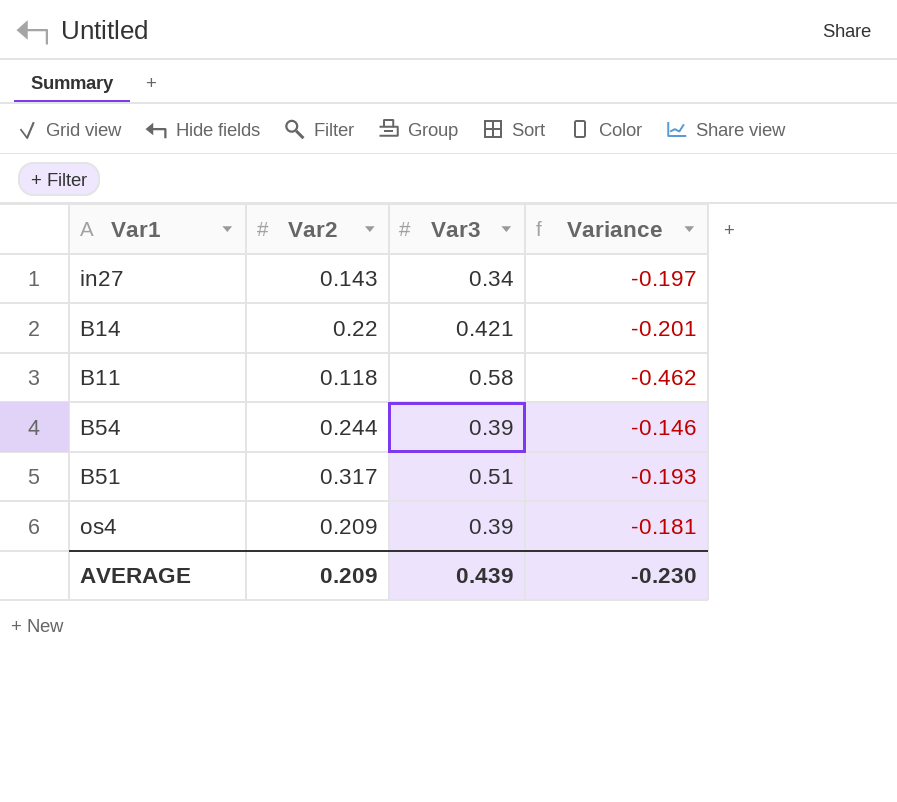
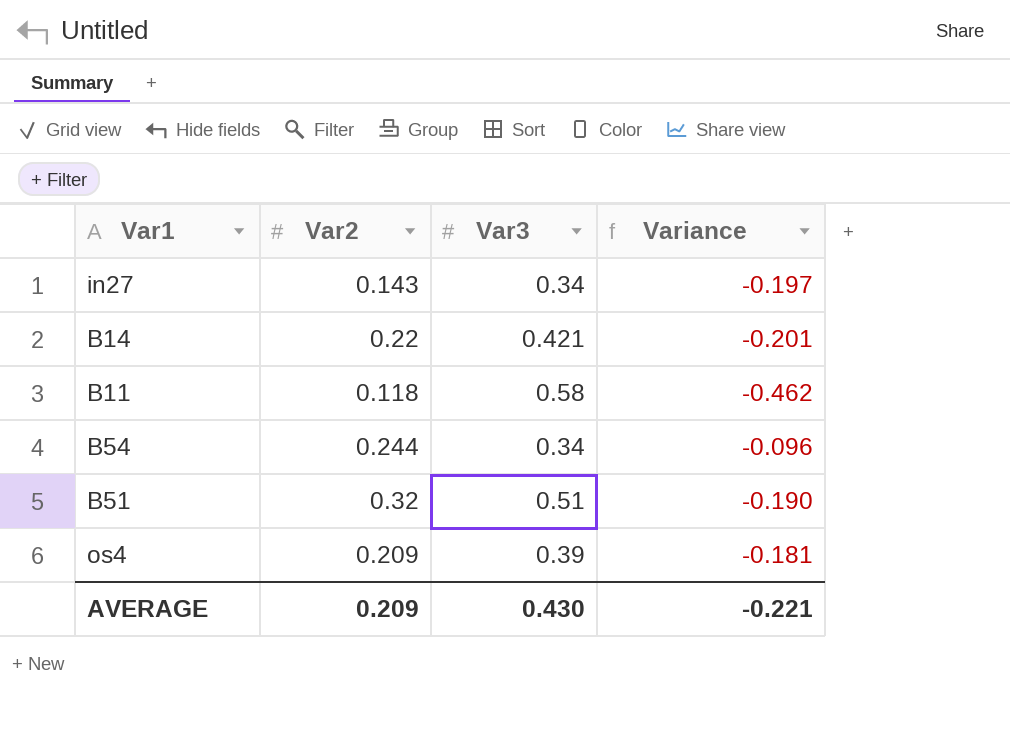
B54 | Var3: 0.39 -> 0.34
B54 | Variance: -0.146 -> -0.096
B51 | Var2: 0.317 -> 0.32
B51 | Variance: -0.193 -> -0.190
AVERAGE | Var3: 0.439 -> 0.430
AVERAGE | Variance: -0.230 -> -0.221

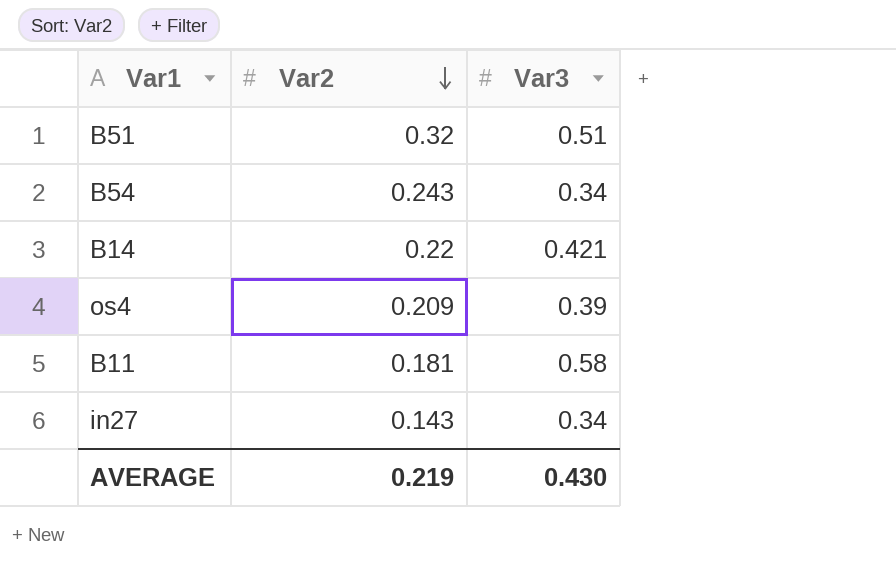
row order: none -> Var2 descending
column Variance | formula: [Var2] - [Var3] -> none
B54 | Var2: 0.244 -> 0.243
B11 | Var2: 0.118 -> 0.181
AVERAGE | Var2: 0.209 -> 0.219

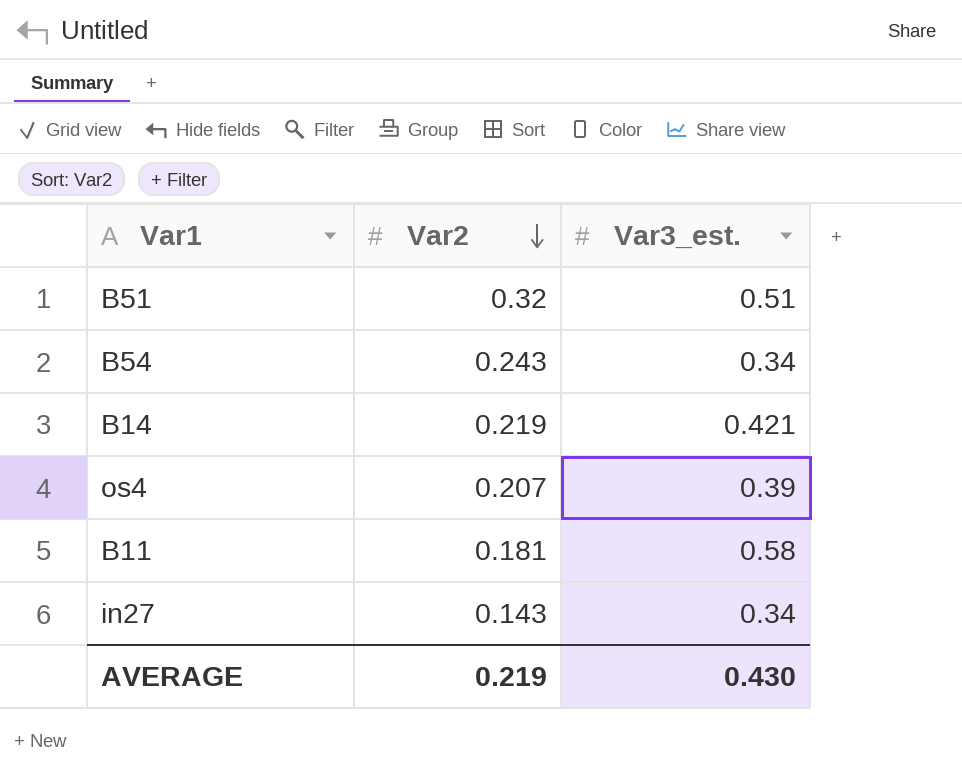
column name: Var3 -> Var3_est.
B14 | Var2: 0.22 -> 0.219
os4 | Var2: 0.209 -> 0.207

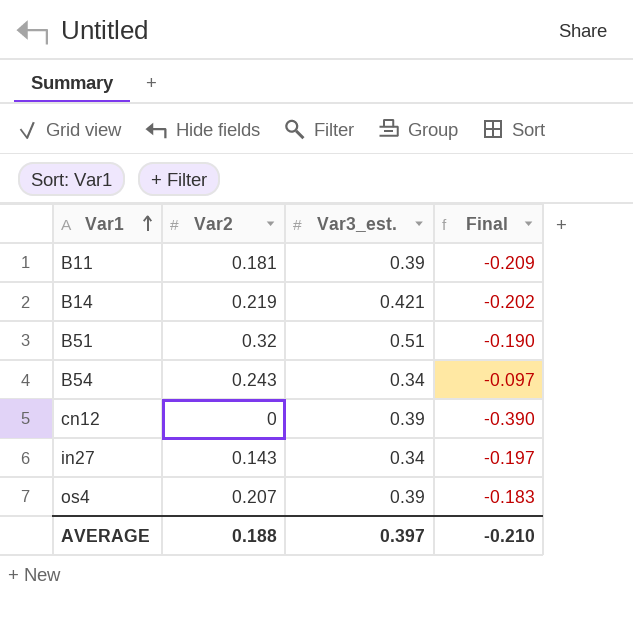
row order: Var2 descending -> Var1 ascending
column Final | formula: none -> [Var2] - [Var3_est.]
B11 | Var3_est.: 0.58 -> 0.39
row cn12: none -> 0 | 0.39 | -0.390
AVERAGE | Var2: 0.219 -> 0.188
AVERAGE | Var3_est.: 0.430 -> 0.397

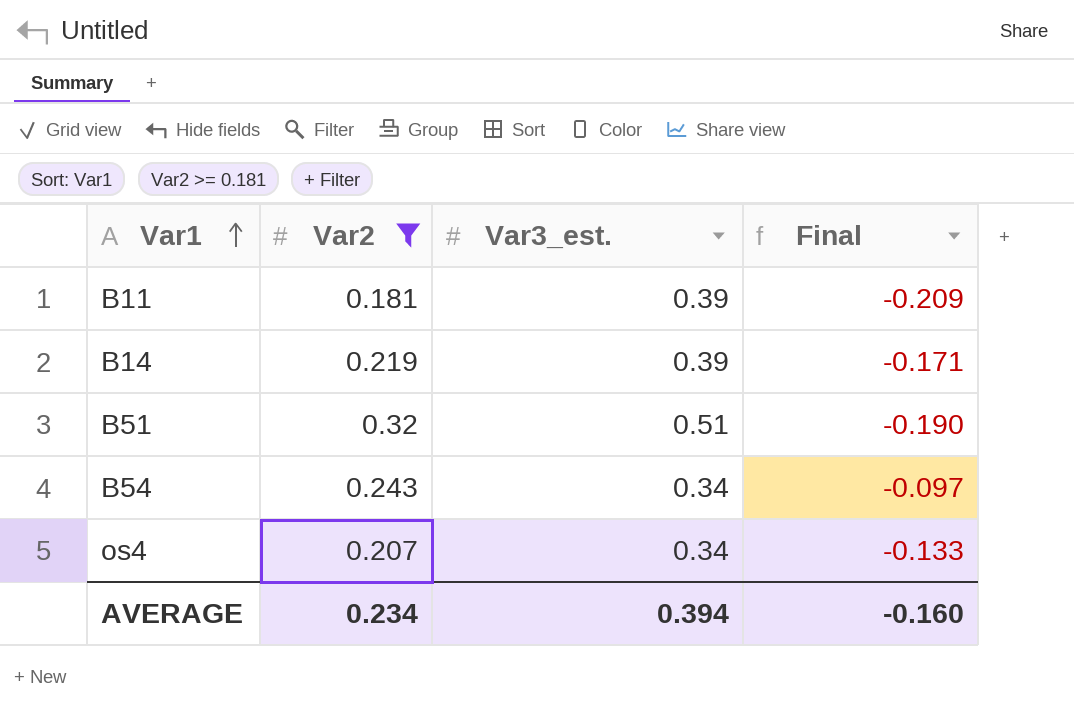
filter: none -> Var2 >= 0.181
B14 | Var3_est.: 0.421 -> 0.39
B14 | Final: -0.202 -> -0.171
os4 | Var3_est.: 0.39 -> 0.34
os4 | Final: -0.183 -> -0.133
AVERAGE | Var2: 0.188 -> 0.234
AVERAGE | Var3_est.: 0.397 -> 0.394
AVERAGE | Final: -0.210 -> -0.160

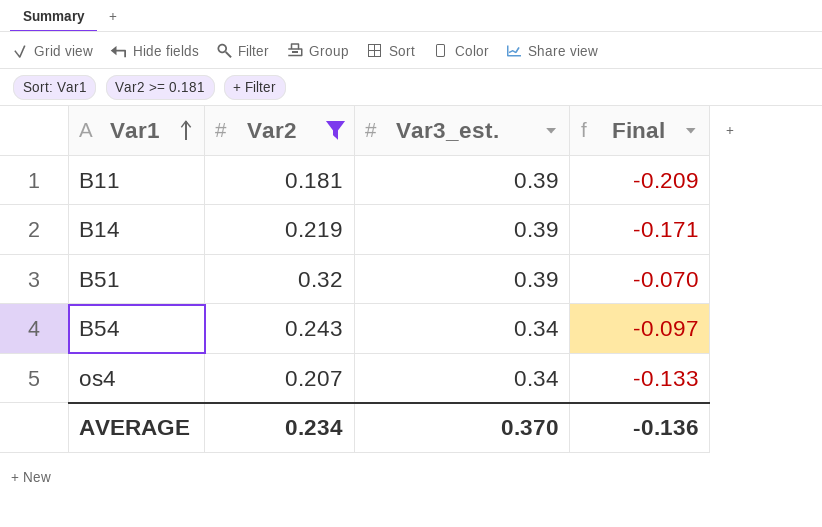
B51 | Var3_est.: 0.51 -> 0.39
B51 | Final: -0.190 -> -0.070
AVERAGE | Var3_est.: 0.394 -> 0.370
AVERAGE | Final: -0.160 -> -0.136

